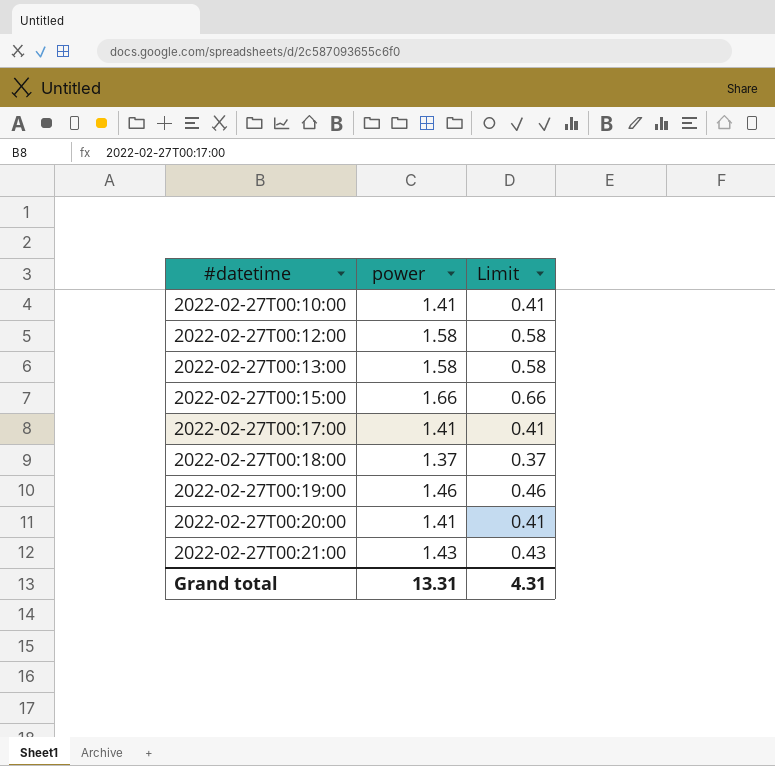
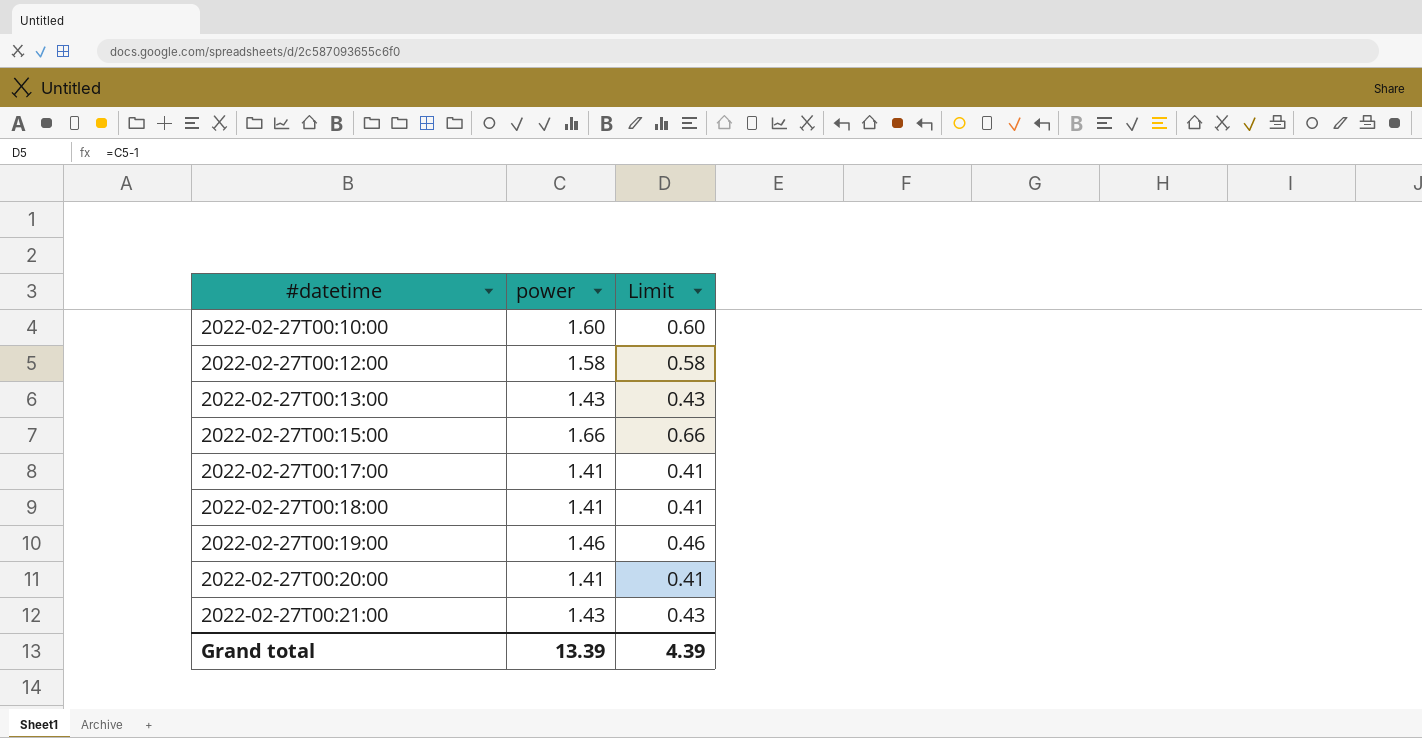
2022-02-27T00:10:00 | power: 1.41 -> 1.60
2022-02-27T00:10:00 | Limit: 0.41 -> 0.60
2022-02-27T00:13:00 | power: 1.58 -> 1.43
2022-02-27T00:13:00 | Limit: 0.58 -> 0.43
2022-02-27T00:18:00 | power: 1.37 -> 1.41
2022-02-27T00:18:00 | Limit: 0.37 -> 0.41
Grand total | power: 13.31 -> 13.39
Grand total | Limit: 4.31 -> 4.39

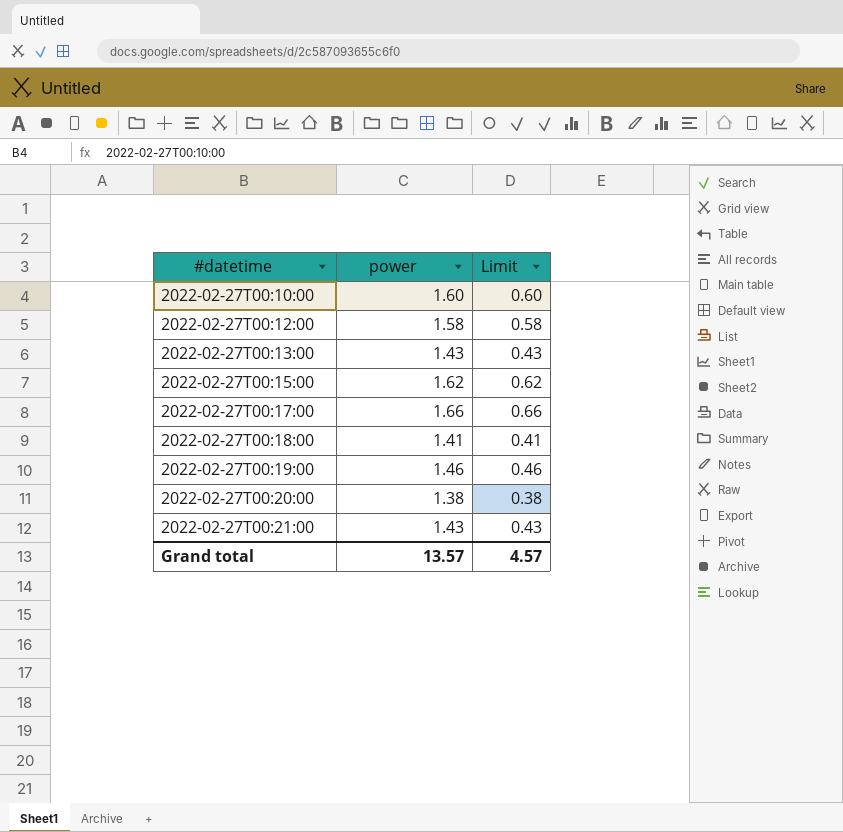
2022-02-27T00:15:00 | power: 1.66 -> 1.62
2022-02-27T00:15:00 | Limit: 0.66 -> 0.62
2022-02-27T00:17:00 | power: 1.41 -> 1.66
2022-02-27T00:17:00 | Limit: 0.41 -> 0.66
2022-02-27T00:20:00 | power: 1.41 -> 1.38
2022-02-27T00:20:00 | Limit: 0.41 -> 0.38
Grand total | power: 13.39 -> 13.57
Grand total | Limit: 4.39 -> 4.57

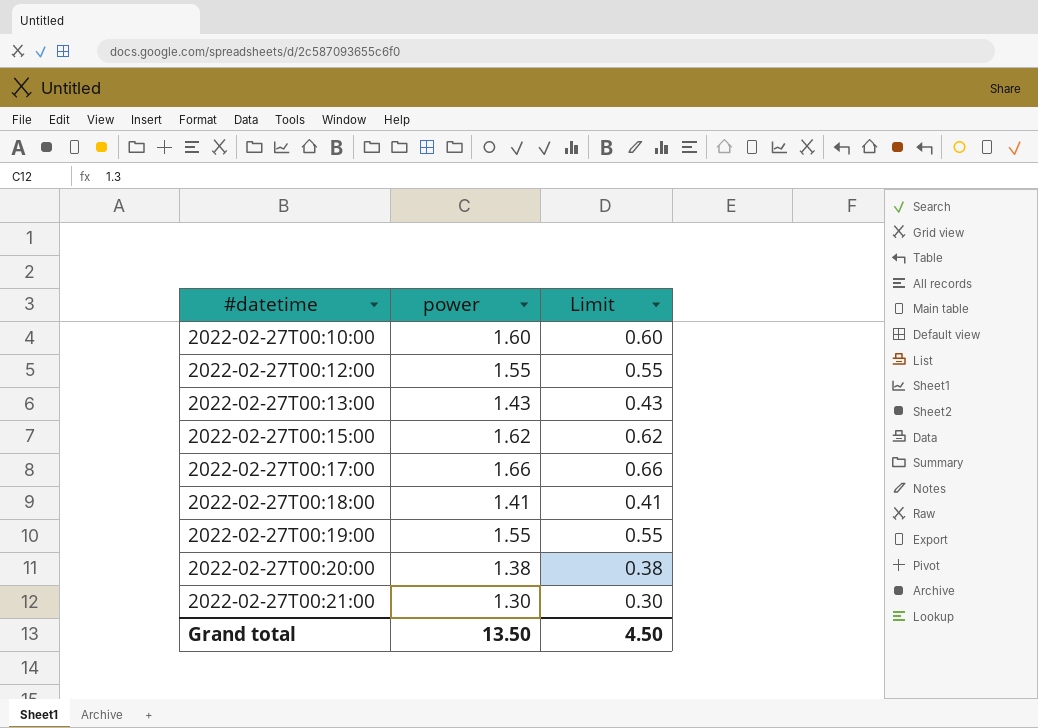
2022-02-27T00:12:00 | power: 1.58 -> 1.55
2022-02-27T00:12:00 | Limit: 0.58 -> 0.55
2022-02-27T00:19:00 | power: 1.46 -> 1.55
2022-02-27T00:19:00 | Limit: 0.46 -> 0.55
2022-02-27T00:21:00 | power: 1.43 -> 1.30
2022-02-27T00:21:00 | Limit: 0.43 -> 0.30
Grand total | power: 13.57 -> 13.50
Grand total | Limit: 4.57 -> 4.50

